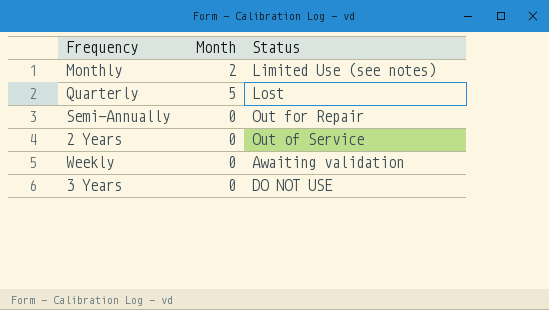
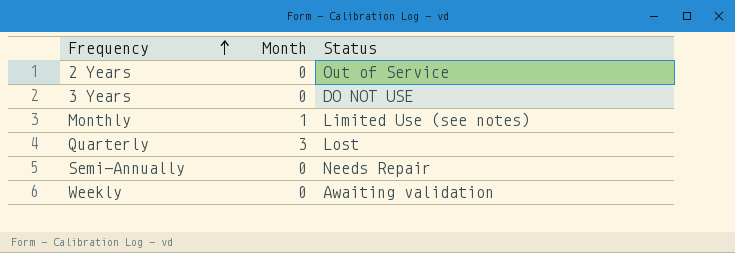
row order: none -> Frequency ascending
Monthly | Month: 2 -> 1
Quarterly | Month: 5 -> 3
Semi-Annually | Status: Out for Repair -> Needs Repair

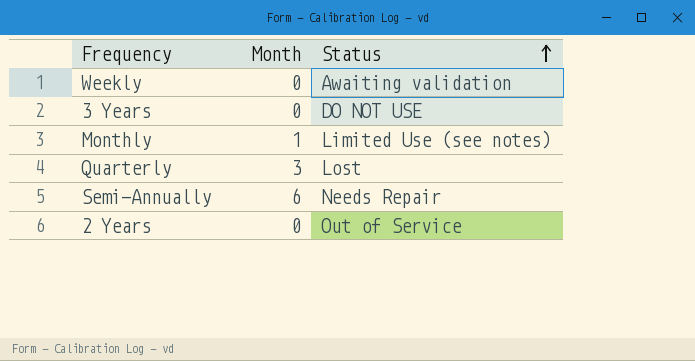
row order: Frequency ascending -> Status ascending
Semi-Annually | Month: 0 -> 6

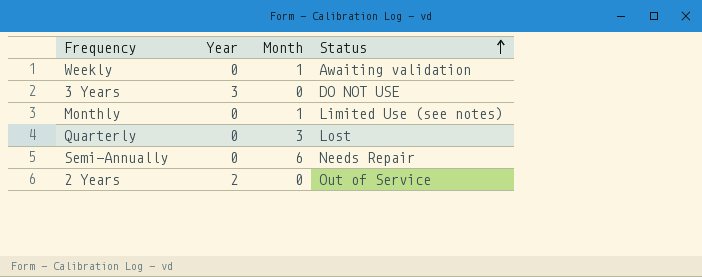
column Year | position: none -> 2
Weekly | Month: 0 -> 1

